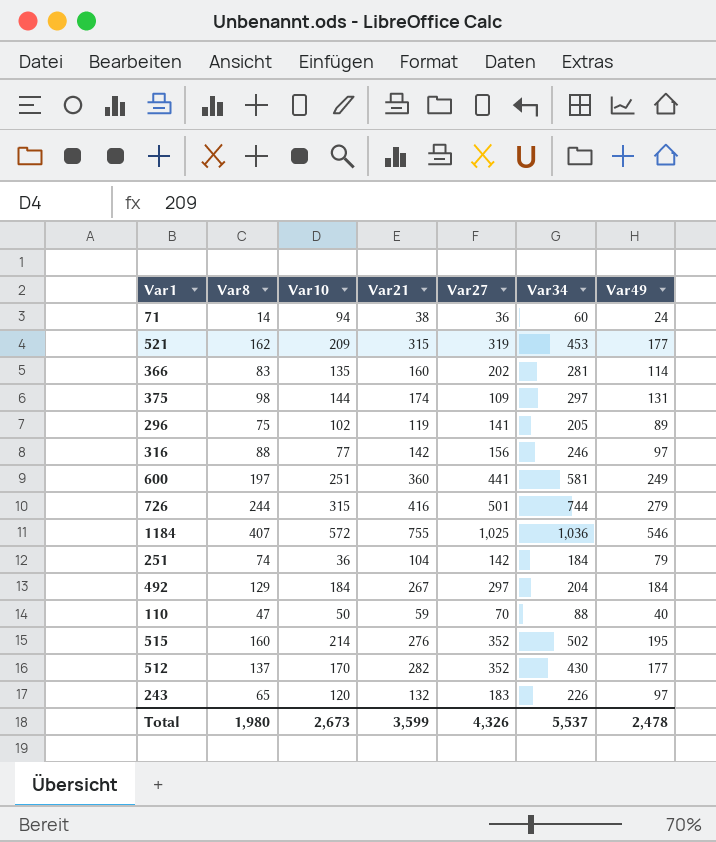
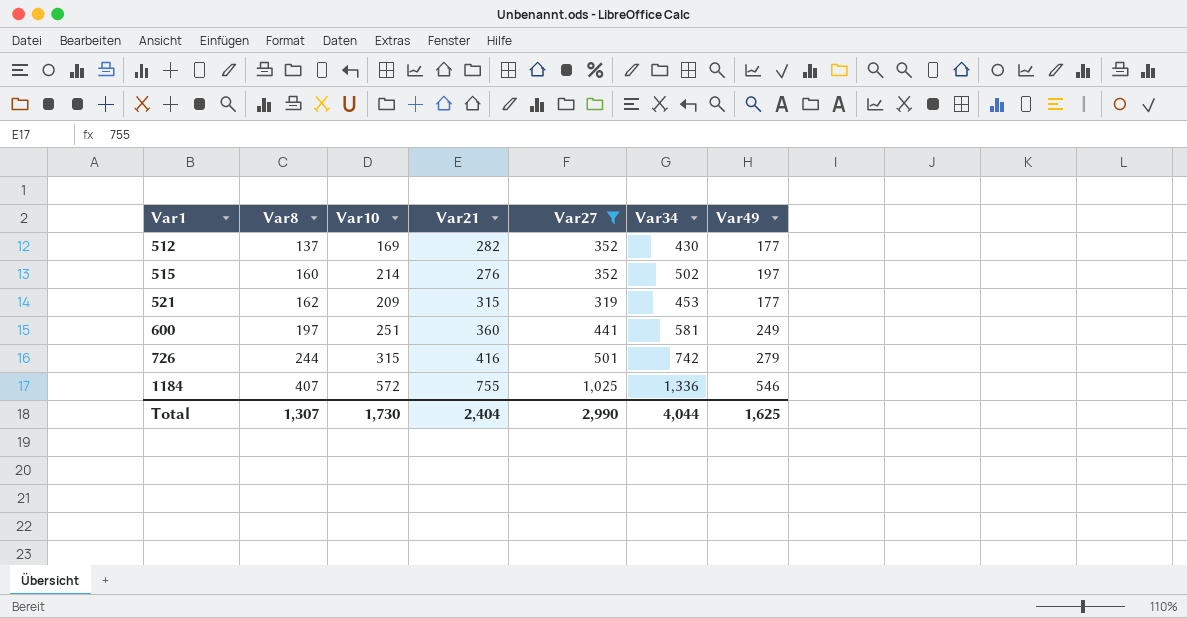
filter: none -> Var27 >= 319
row order: none -> Var1 ascending
512 | Var10: 170 -> 169
515 | Var49: 195 -> 197
726 | Var34: 744 -> 742
1184 | Var34: 1,036 -> 1,336
Total | Var8: 1,980 -> 1,307
Total | Var10: 2,673 -> 1,730
Total | Var21: 3,599 -> 2,404
Total | Var27: 4,326 -> 2,990
Total | Var34: 5,537 -> 4,044
Total | Var49: 2,478 -> 1,625

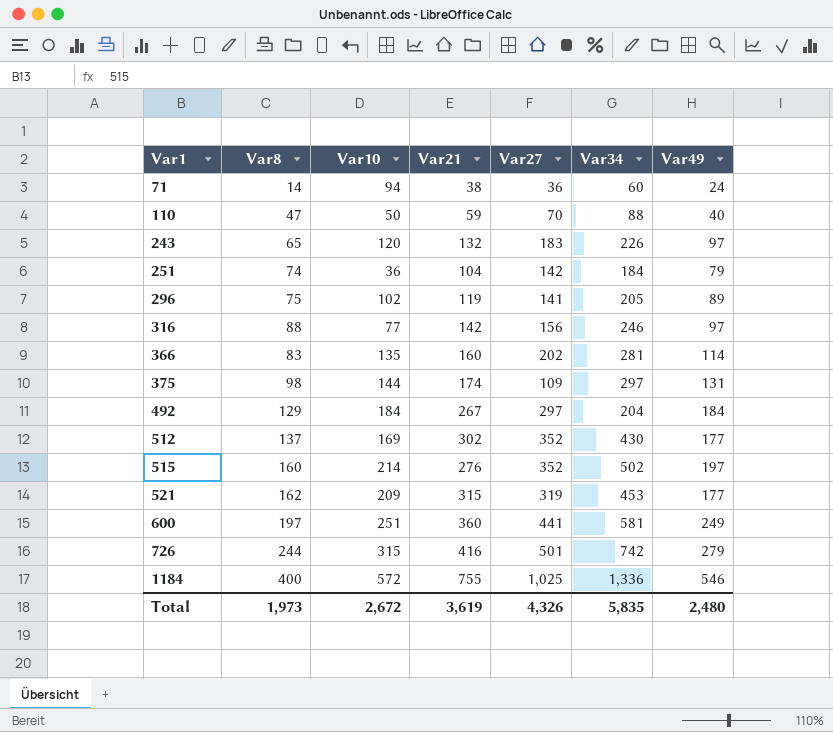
filter: Var27 >= 319 -> none
512 | Var21: 282 -> 302
1184 | Var8: 407 -> 400
Total | Var8: 1,307 -> 1,973
Total | Var10: 1,730 -> 2,672
Total | Var21: 2,404 -> 3,619
Total | Var27: 2,990 -> 4,326
Total | Var34: 4,044 -> 5,835
Total | Var49: 1,625 -> 2,480

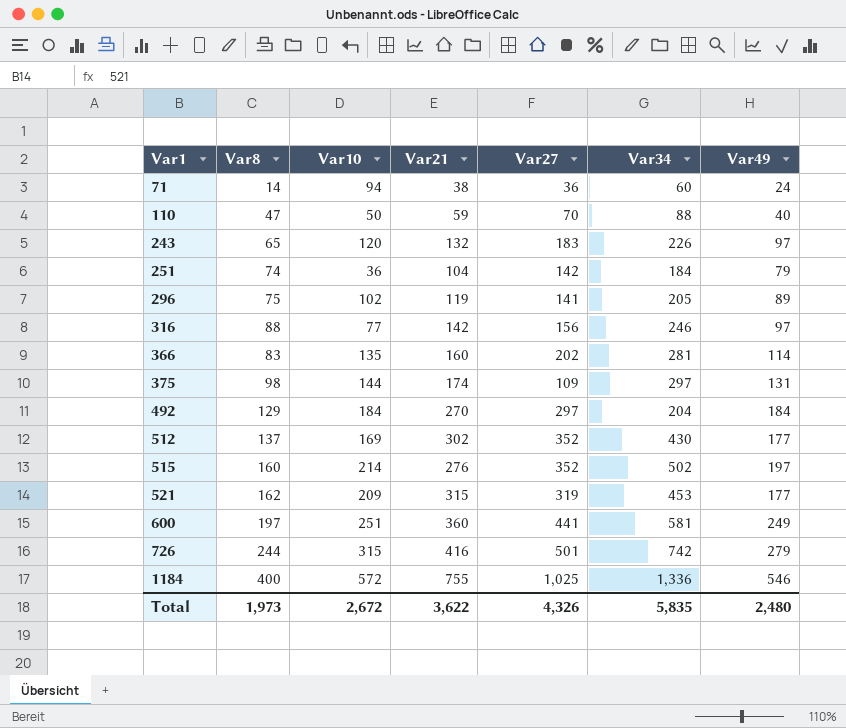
492 | Var21: 267 -> 270
Total | Var21: 3,619 -> 3,622

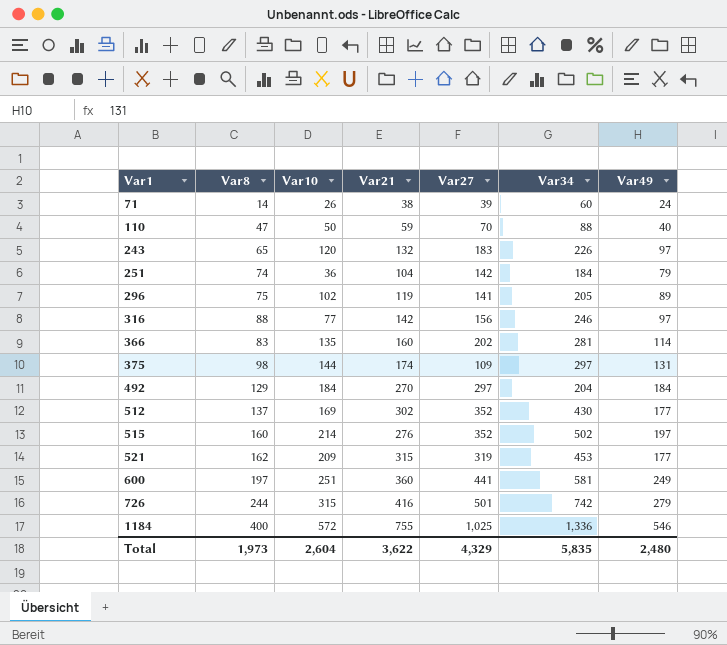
71 | Var10: 94 -> 26
71 | Var27: 36 -> 39
Total | Var10: 2,672 -> 2,604
Total | Var27: 4,326 -> 4,329

